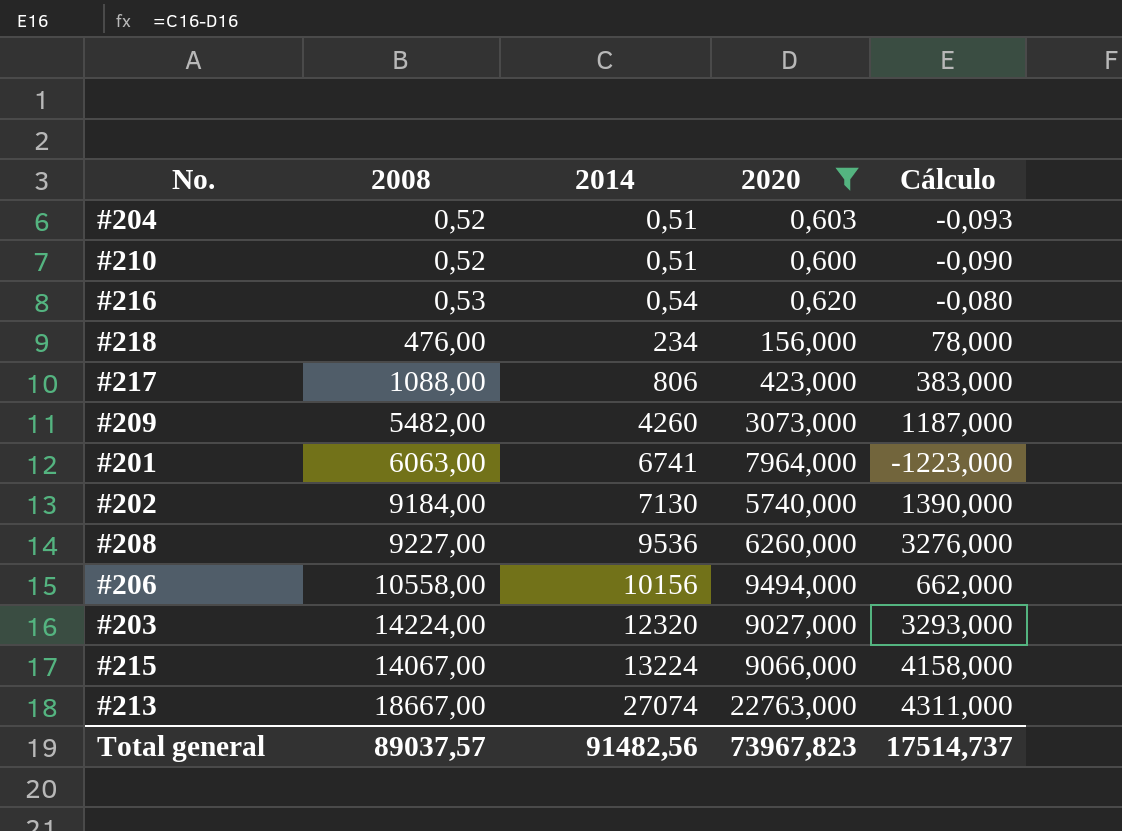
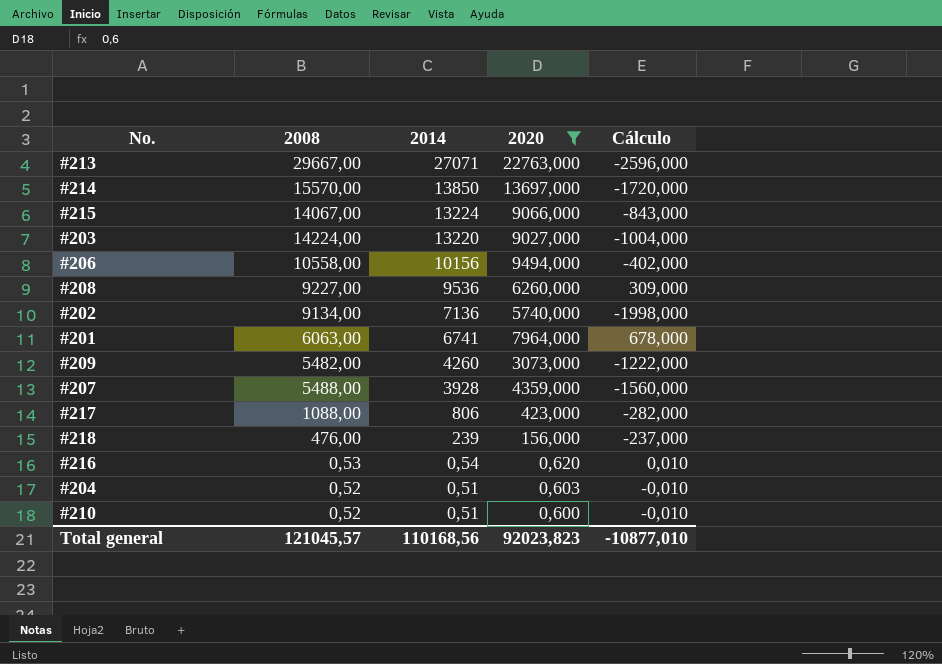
row order: 2014 ascending -> 2014 descending
column Cálculo | formula: [2014] - [2020] -> [2014] - [2008]
#213 | 2008: 18667,00 -> 29667,00
#213 | 2014: 27074 -> 27071
row #214: none -> 15570,00 | 13850 | 13697,000 | -1720,000
#203 | 2014: 12320 -> 13220
#202 | 2008: 9184,00 -> 9134,00
#202 | 2014: 7130 -> 7136
row #207: none -> 5488,00 | 3928 | 4359,000 | -1560,000
#218 | 2014: 234 -> 239
Total general | 2008: 89037,57 -> 121045,57
Total general | 2014: 91482,56 -> 110168,56
Total general | 2020: 73967,823 -> 92023,823
Total general | Cálculo: 17514,737 -> -10877,010

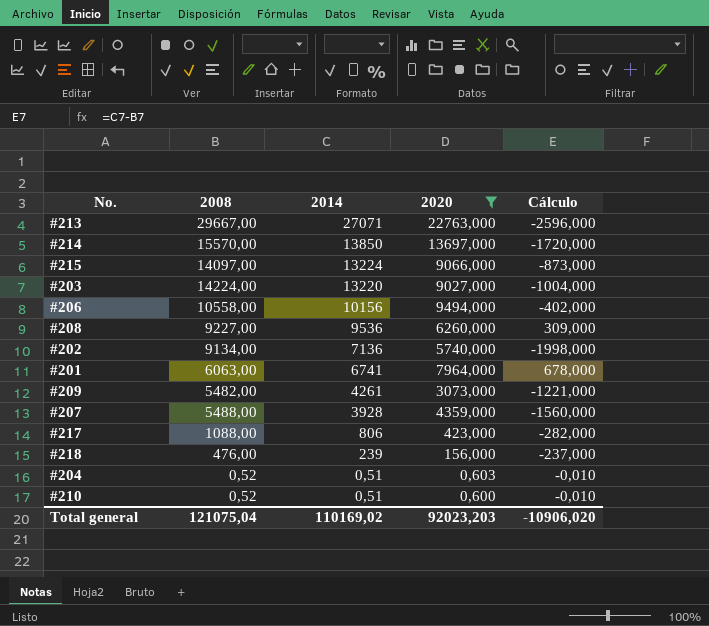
row #216: 0,53 | 0,54 | 0,620 | 0,010 -> none
#215 | 2008: 14067,00 -> 14097,00
#215 | Cálculo: -843,000 -> -873,000
#209 | 2014: 4260 -> 4261
#209 | Cálculo: -1222,000 -> -1221,000
Total general | 2008: 121045,57 -> 121075,04
Total general | 2014: 110168,56 -> 110169,02
Total general | 2020: 92023,823 -> 92023,203
Total general | Cálculo: -10877,010 -> -10906,020

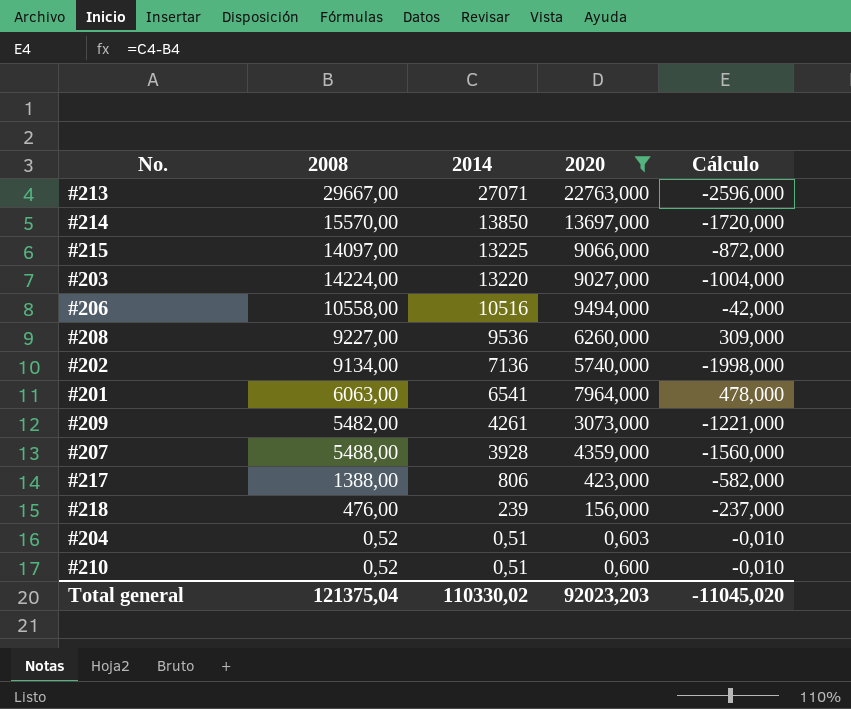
#215 | 2014: 13224 -> 13225
#215 | Cálculo: -873,000 -> -872,000
#206 | 2014: 10156 -> 10516
#206 | Cálculo: -402,000 -> -42,000
#201 | 2014: 6741 -> 6541
#201 | Cálculo: 678,000 -> 478,000
#217 | 2008: 1088,00 -> 1388,00
#217 | Cálculo: -282,000 -> -582,000
Total general | 2008: 121075,04 -> 121375,04
Total general | 2014: 110169,02 -> 110330,02
Total general | Cálculo: -10906,020 -> -11045,020

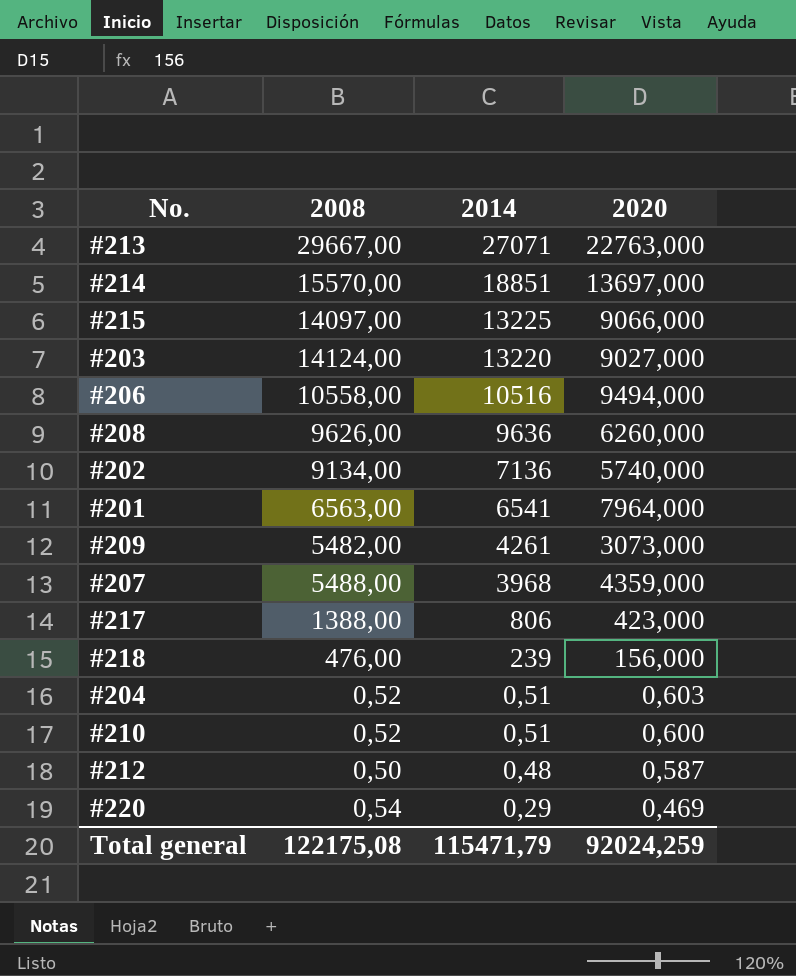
filter: 2020 >= 0,600 -> none
column Cálculo | formula: [2014] - [2008] -> none
#214 | 2014: 13850 -> 18851
#203 | 2008: 14224,00 -> 14124,00
#208 | 2008: 9227,00 -> 9626,00
#208 | 2014: 9536 -> 9636
#201 | 2008: 6063,00 -> 6563,00
#207 | 2014: 3928 -> 3968
Total general | 2008: 121375,04 -> 122175,08
Total general | 2014: 110330,02 -> 115471,79
Total general | 2020: 92023,203 -> 92024,259

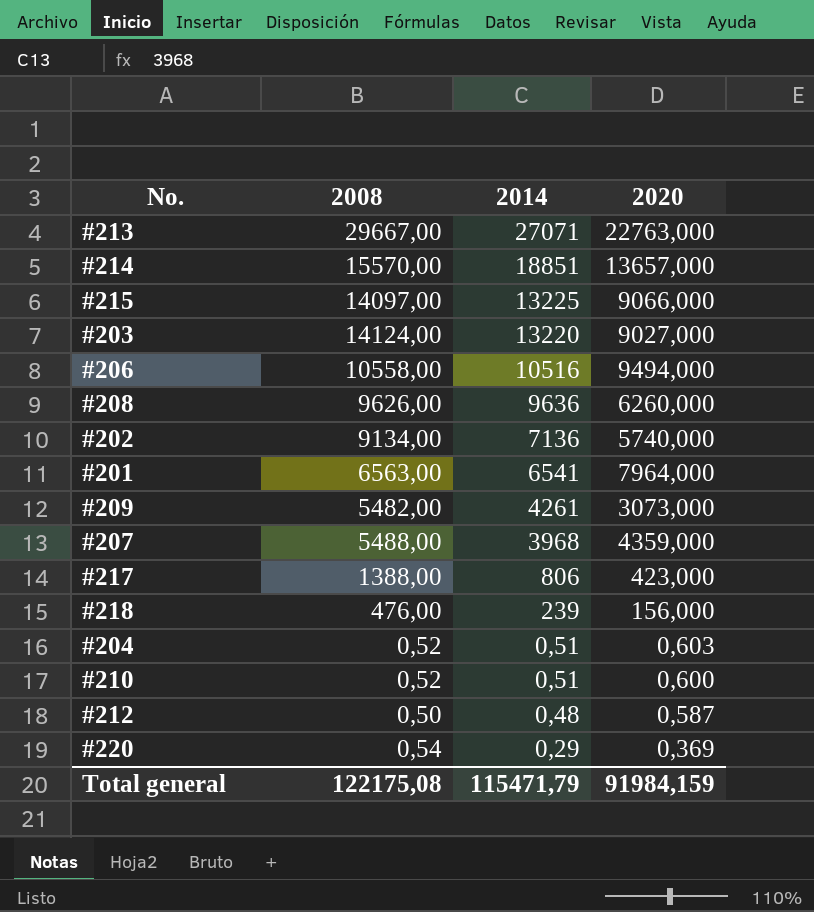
#214 | 2020: 13697,000 -> 13657,000
#220 | 2020: 0,469 -> 0,369
Total general | 2020: 92024,259 -> 91984,159

